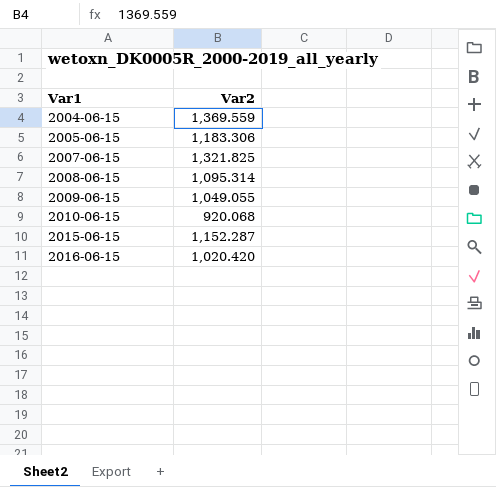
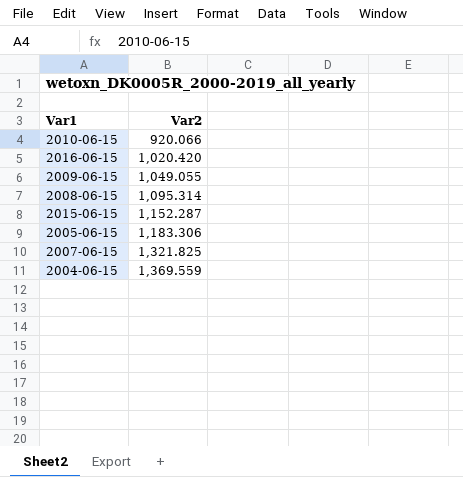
row order: Var1 ascending -> Var2 ascending
2010-06-15 | Var2: 920.068 -> 920.066

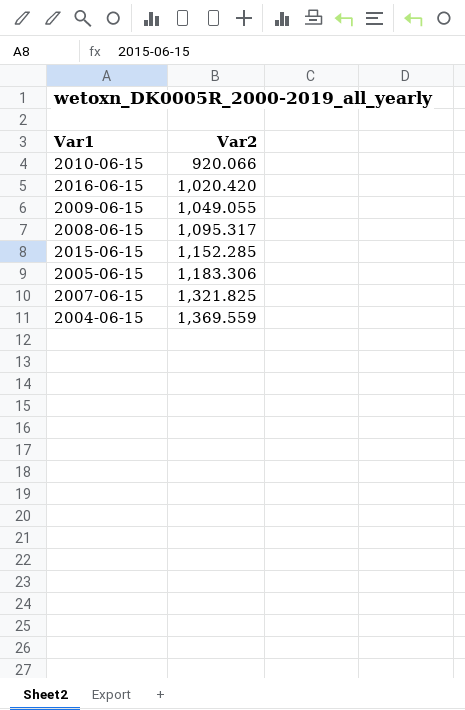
2008-06-15 | Var2: 1,095.314 -> 1,095.317
2015-06-15 | Var2: 1,152.287 -> 1,152.285

